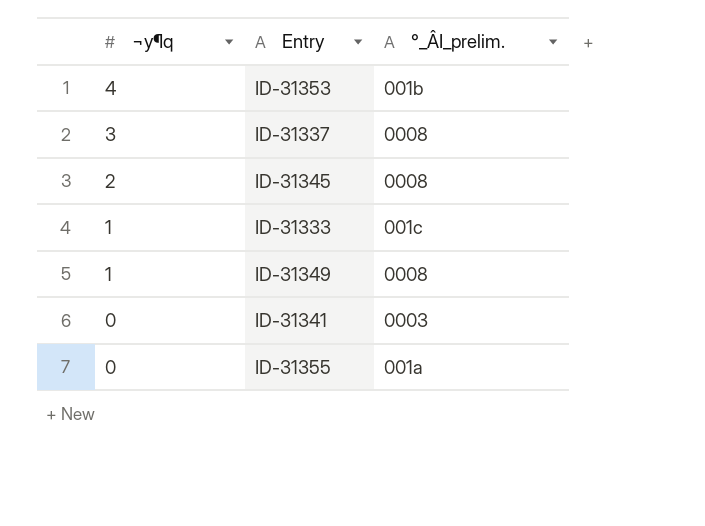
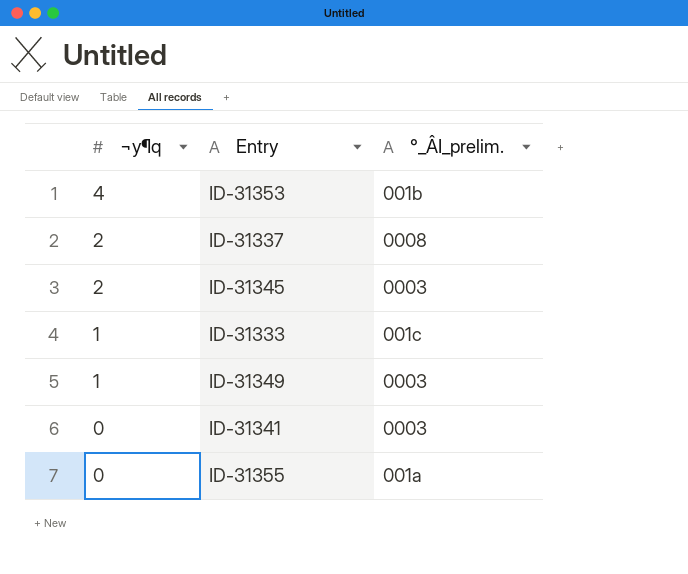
ID-31337 | ¬y¶q: 3 -> 2
ID-31345 | °_ÂI_prelim.: 0008 -> 0003
ID-31349 | °_ÂI_prelim.: 0008 -> 0003

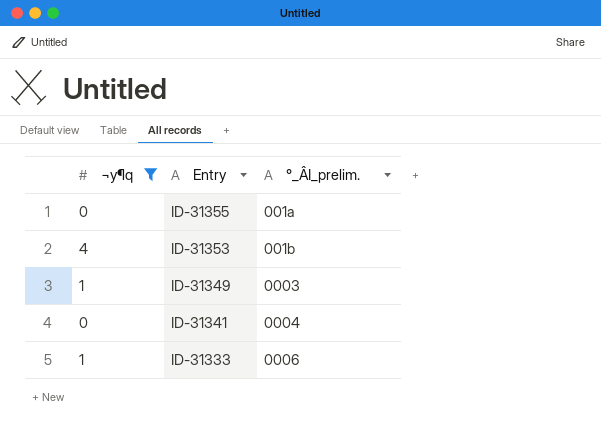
filter: none -> ¬y¶q != 2
row order: ¬y¶q descending -> Entry descending
ID-31341 | °_ÂI_prelim.: 0003 -> 0004
ID-31333 | °_ÂI_prelim.: 001c -> 0006

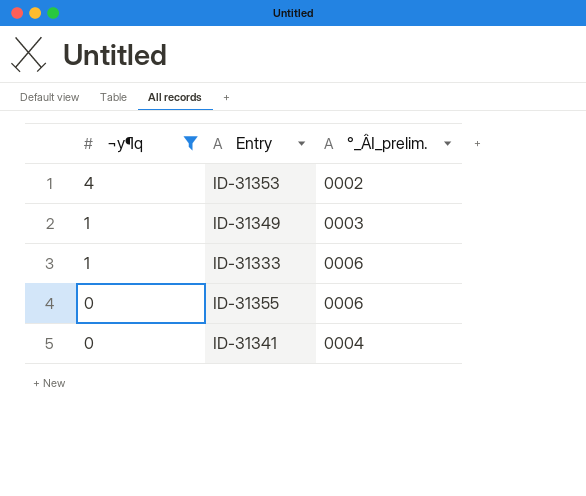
row order: Entry descending -> ¬y¶q descending
ID-31353 | °_ÂI_prelim.: 001b -> 0002
ID-31355 | °_ÂI_prelim.: 001a -> 0006

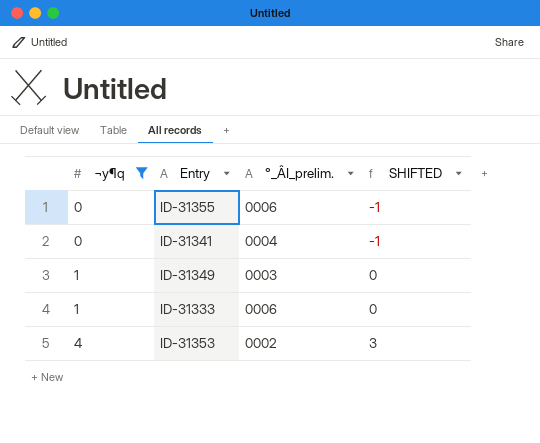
row order: ¬y¶q descending -> ¬y¶q ascending
column SHIFTED | formula: none -> [¬y¶q] - 1

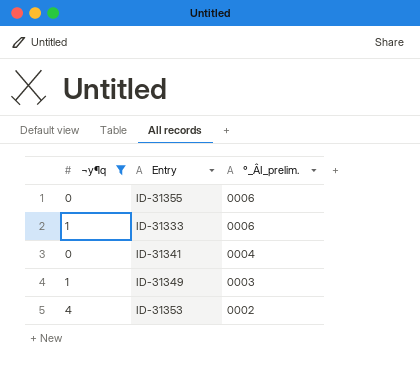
row order: ¬y¶q ascending -> °_ÂI_prelim. descending
column SHIFTED | formula: [¬y¶q] - 1 -> none

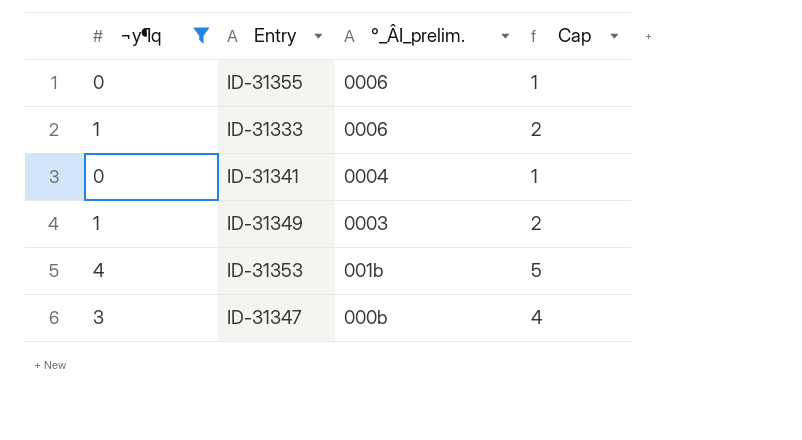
column Cap | formula: none -> [¬y¶q] + 1
ID-31353 | °_ÂI_prelim.: 0002 -> 001b
row ID-31347: none -> 3 | 000b | 4

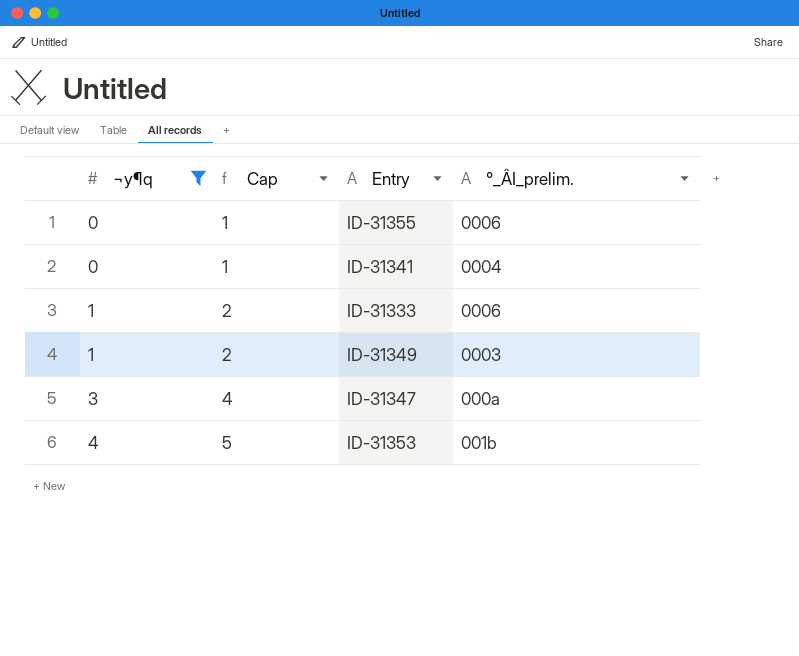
row order: °_ÂI_prelim. descending -> ¬y¶q ascending
column Cap | position: 4 -> 2
ID-31347 | °_ÂI_prelim.: 000b -> 000a

